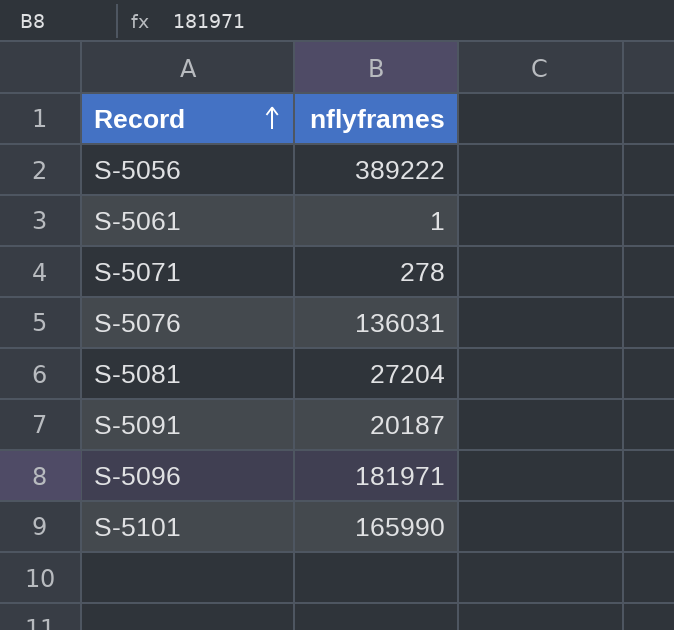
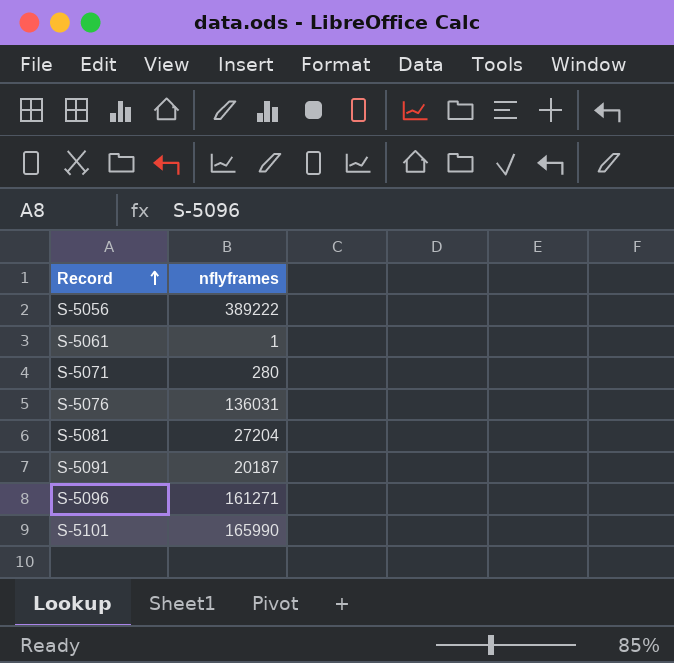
S-5071 | nflyframes: 278 -> 280
S-5096 | nflyframes: 181971 -> 161271

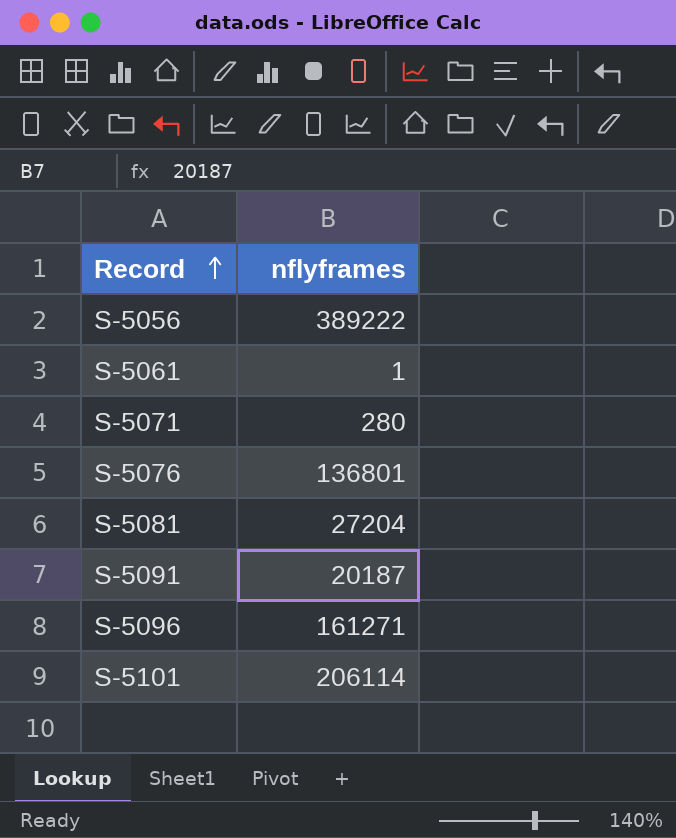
S-5076 | nflyframes: 136031 -> 136801
S-5101 | nflyframes: 165990 -> 206114

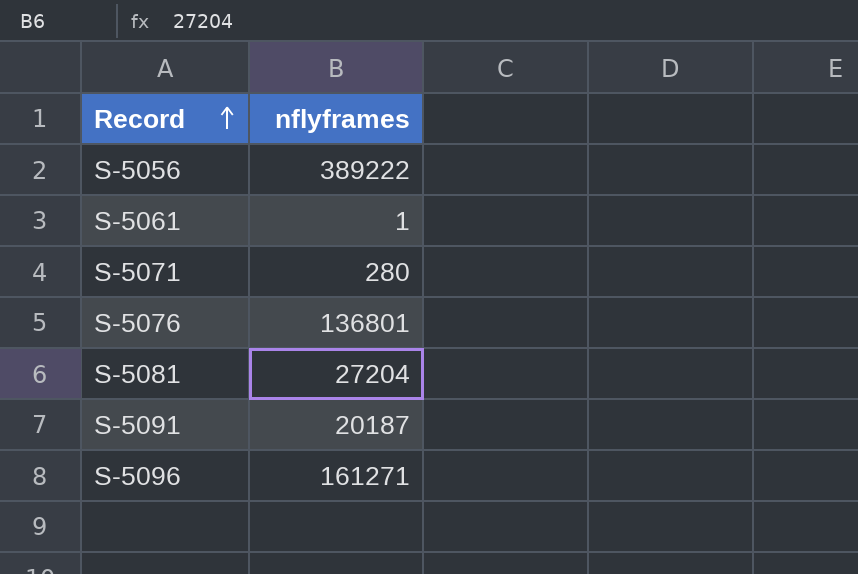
row S-5101: 206114 -> none

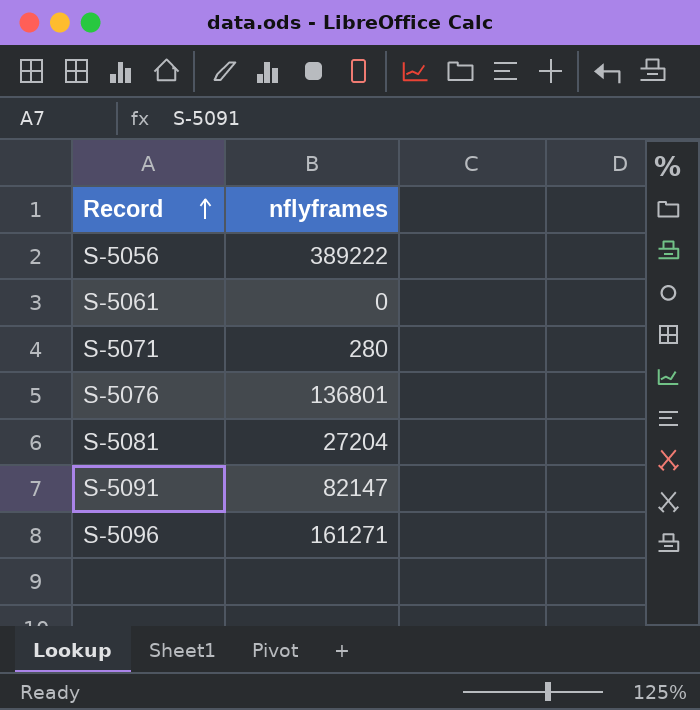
S-5061 | nflyframes: 1 -> 0
S-5091 | nflyframes: 20187 -> 82147

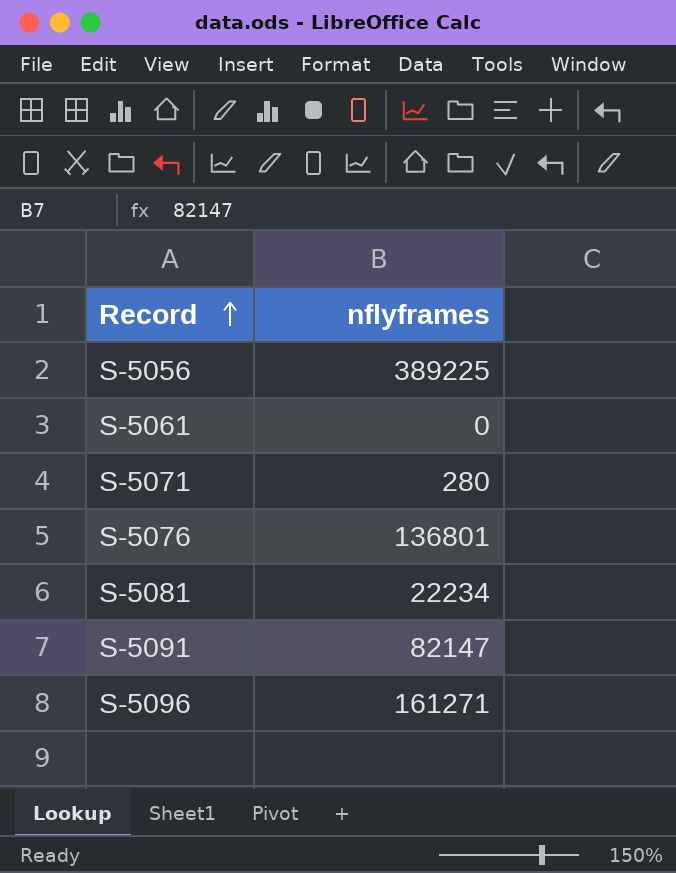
S-5056 | nflyframes: 389222 -> 389225
S-5081 | nflyframes: 27204 -> 22234

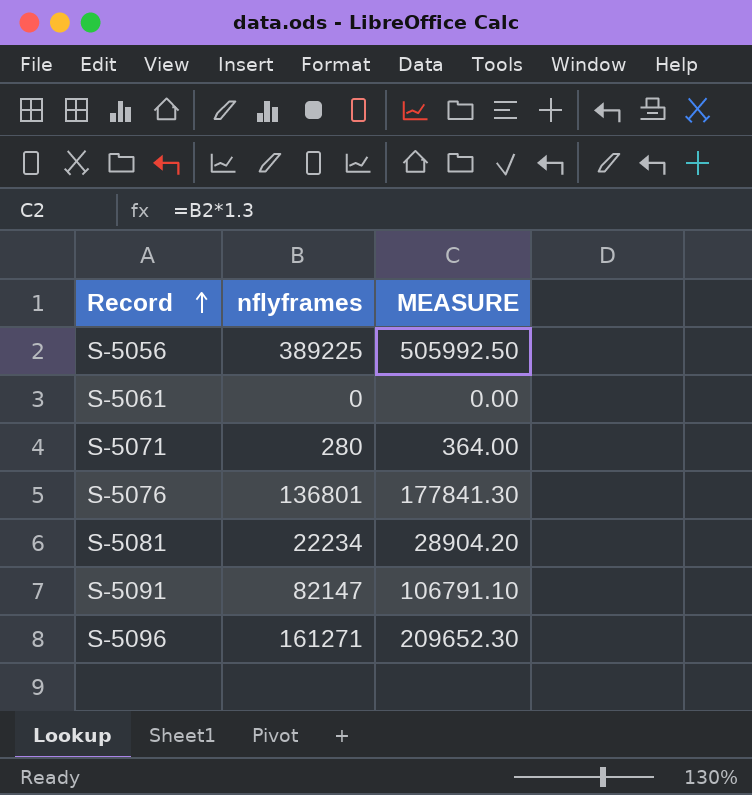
column MEASURE | formula: none -> [nflyframes] * 1.3

